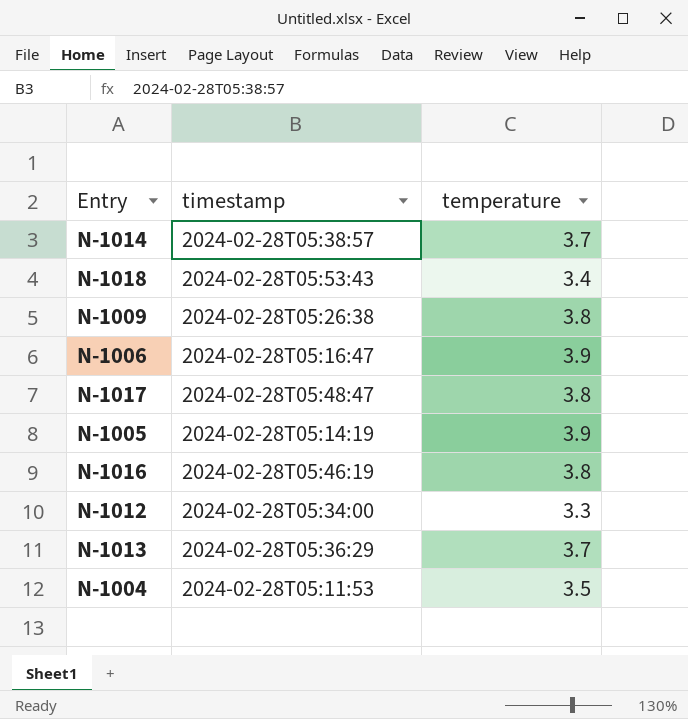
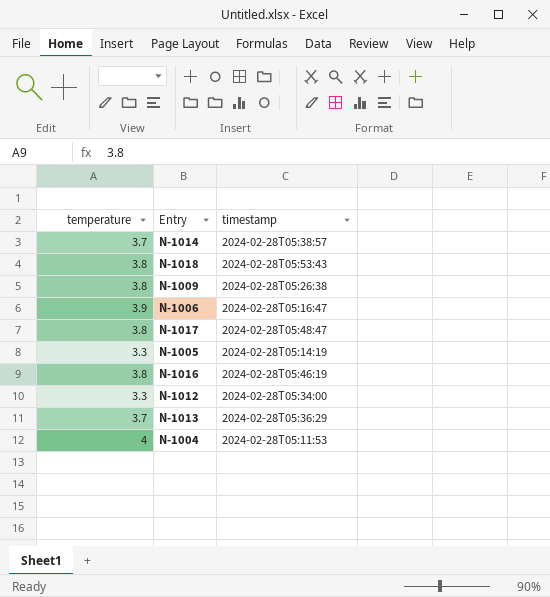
column temperature | position: 3 -> 1
N-1018 | temperature: 3.4 -> 3.8
N-1005 | temperature: 3.9 -> 3.3
N-1004 | temperature: 3.5 -> 4

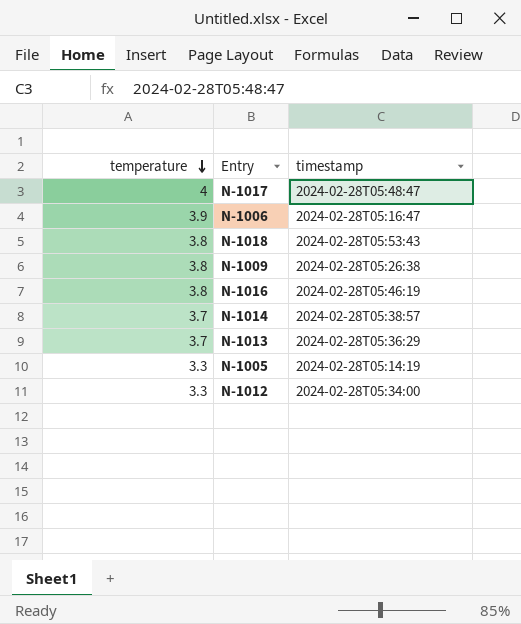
row order: none -> temperature descending
row N-1004: 4 | 2024-02-28T05:11:53 -> none
N-1017 | temperature: 3.8 -> 4

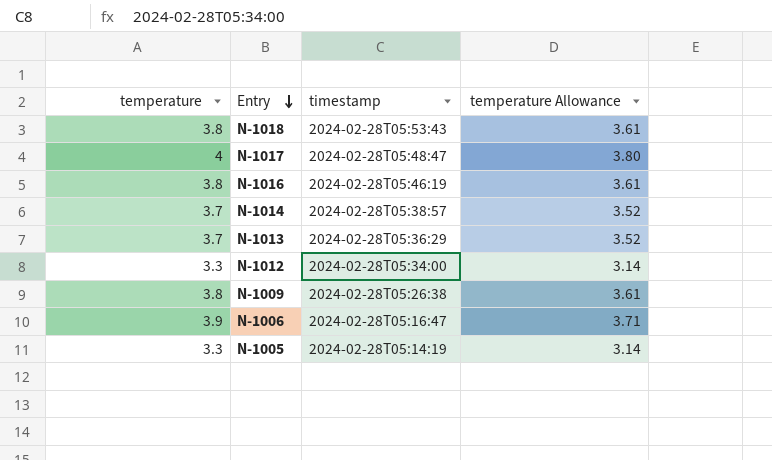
row order: temperature descending -> Entry descending
column temperature Allowance | formula: none -> [temperature] * 0.95

